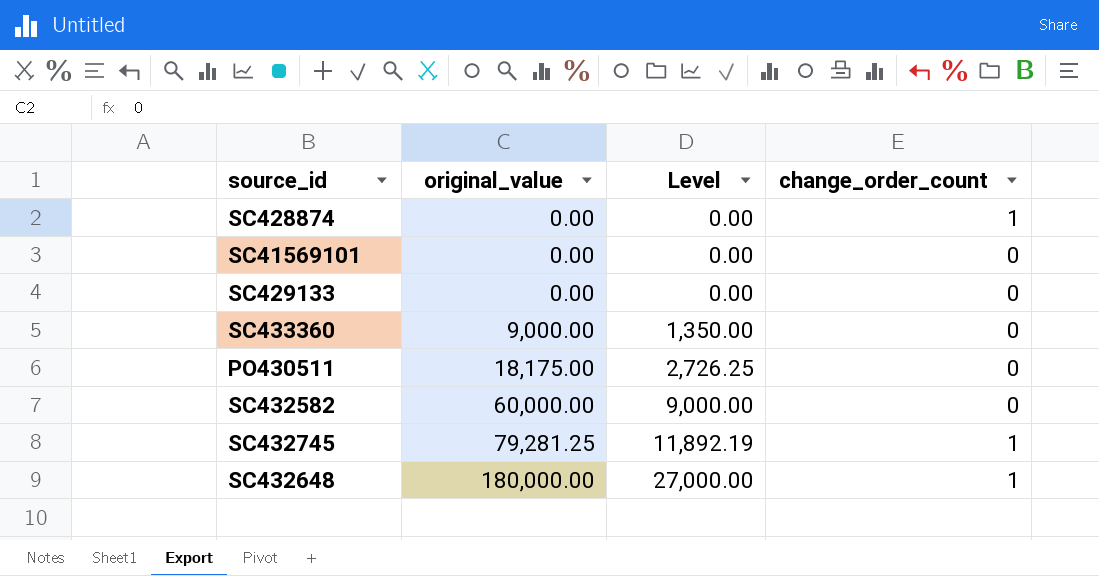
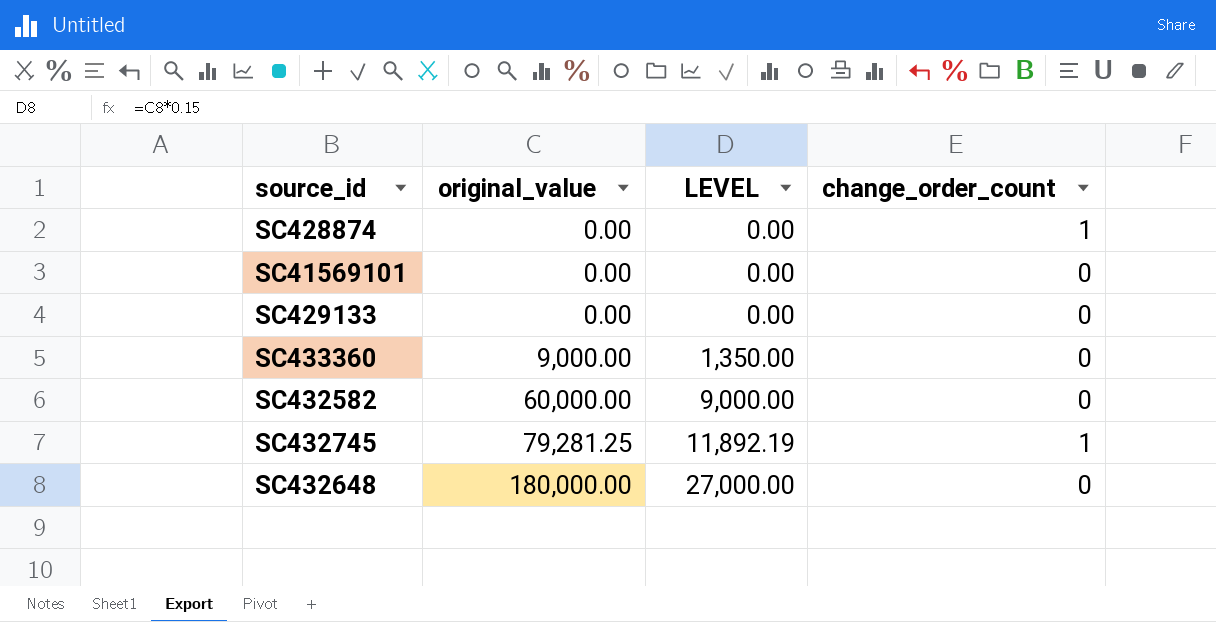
column name: Level -> LEVEL
row PO430511: 18,175.00 | 2,726.25 | 0 -> none
SC432648 | change_order_count: 1 -> 0

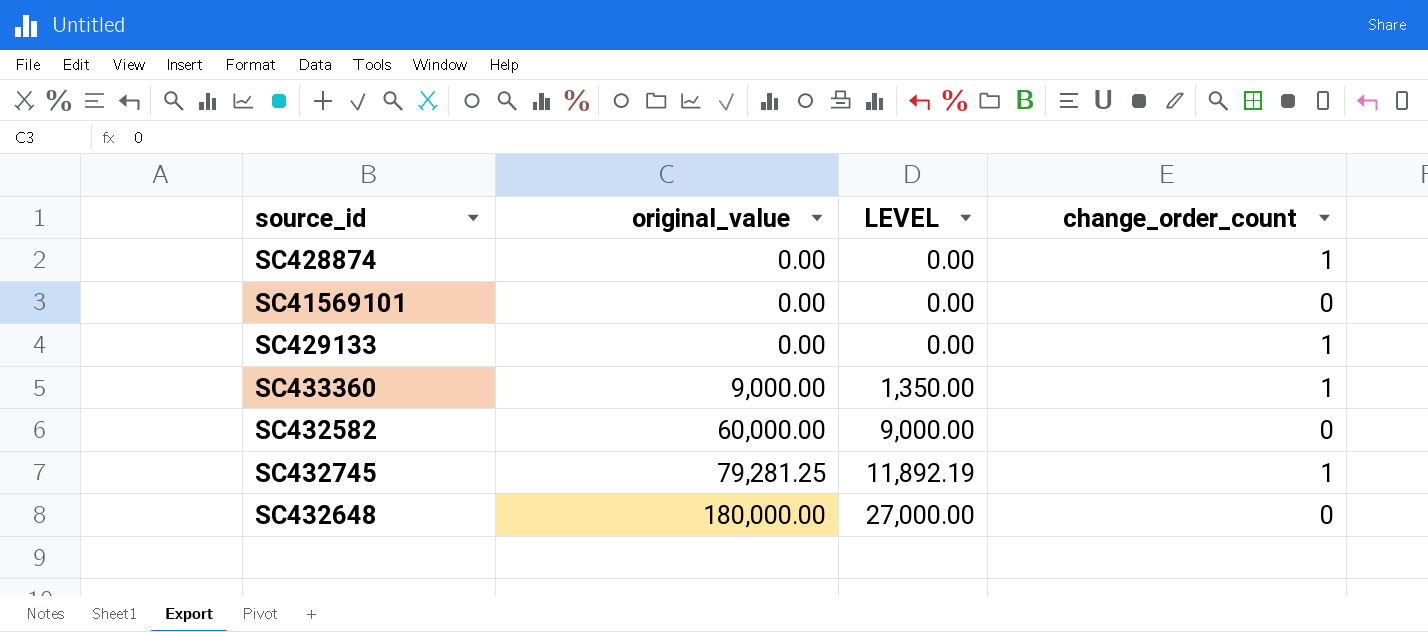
SC429133 | change_order_count: 0 -> 1
SC433360 | change_order_count: 0 -> 1

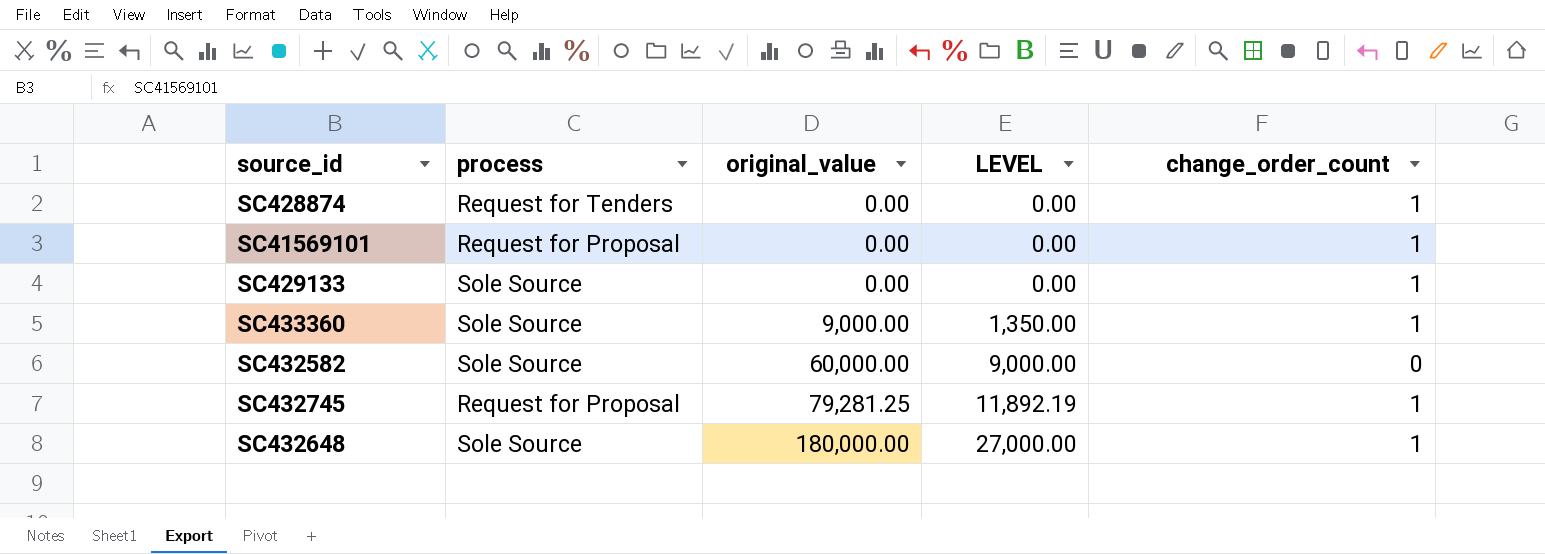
column process | position: none -> 2
SC41569101 | change_order_count: 0 -> 1
SC432648 | change_order_count: 0 -> 1

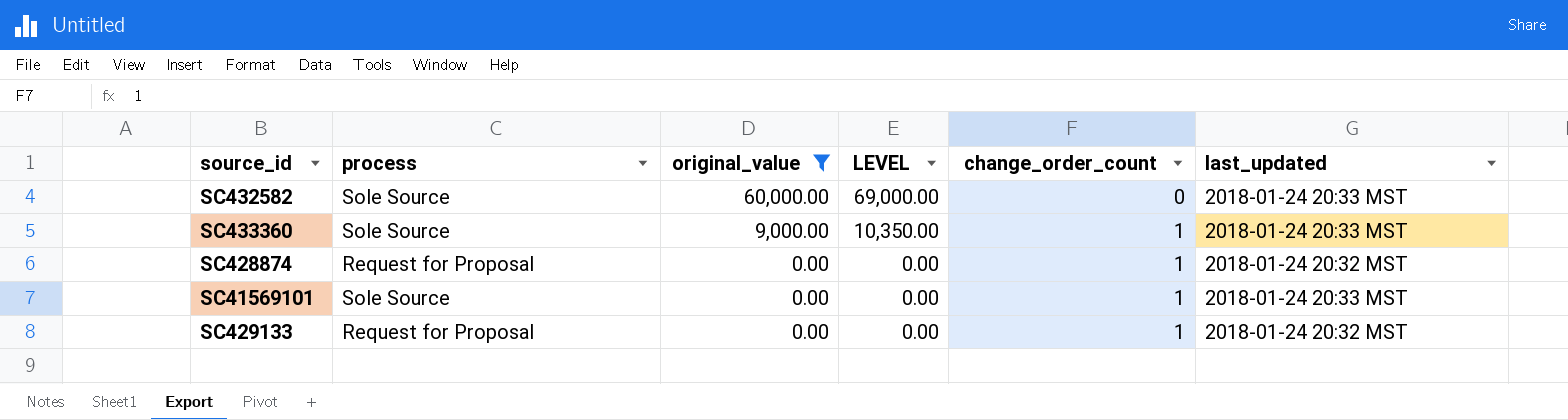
filter: none -> original_value <= 60,000.00
row order: original_value ascending -> original_value descending
column LEVEL | formula: [original_value] * 0.15 -> [original_value] * 1.15
column last_updated | position: none -> 6
SC428874 | process: Request for Tenders -> Request for Proposal
SC41569101 | process: Request for Proposal -> Sole Source
SC429133 | process: Sole Source -> Request for Proposal

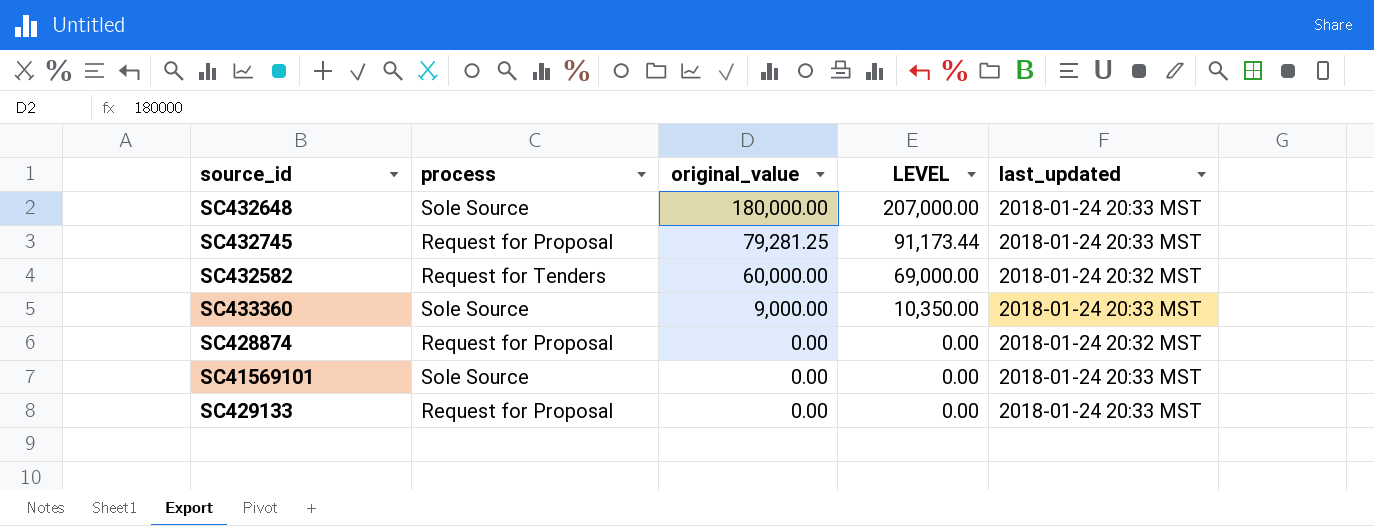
filter: original_value <= 60,000.00 -> none
column change_order_count | position: 5 -> none
SC432582 | process: Sole Source -> Request for Tenders
SC432582 | last_updated: 2018-01-24 20:33 MST -> 2018-01-24 20:32 MST
SC429133 | last_updated: 2018-01-24 20:32 MST -> 2018-01-24 20:33 MST

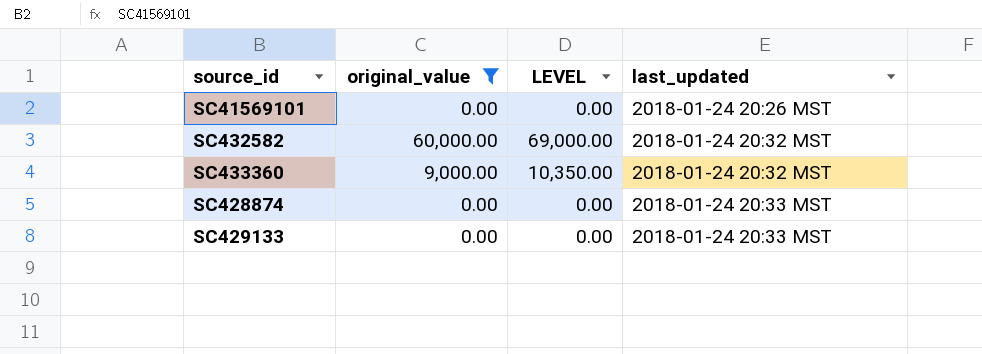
filter: none -> original_value <= 60,000.00
row order: original_value descending -> last_updated ascending
column process | position: 2 -> none
SC41569101 | last_updated: 2018-01-24 20:33 MST -> 2018-01-24 20:26 MST
SC433360 | last_updated: 2018-01-24 20:33 MST -> 2018-01-24 20:32 MST
SC428874 | last_updated: 2018-01-24 20:32 MST -> 2018-01-24 20:33 MST

